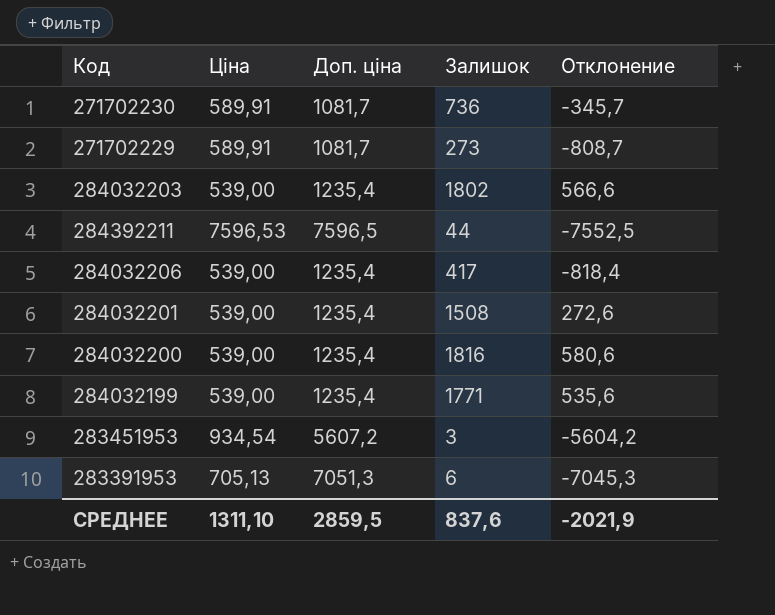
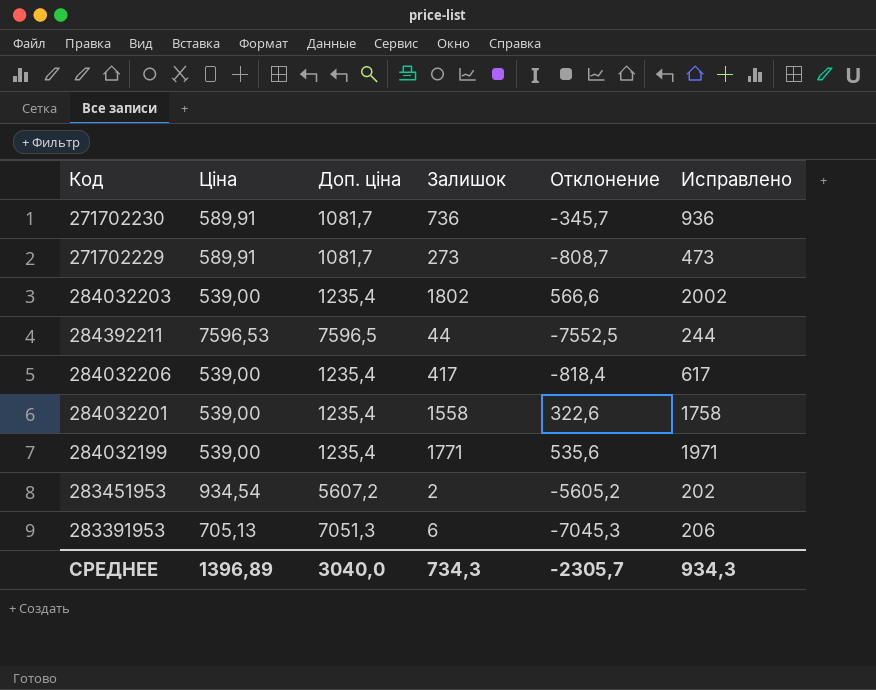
column Исправлено | formula: none -> [Залишок] + 200
row 284032200: 539,00 | 1235,4 | 1816 | 580,6 -> none
284032201 | Залишок: 1508 -> 1558
284032201 | Отклонение: 272,6 -> 322,6
283451953 | Залишок: 3 -> 2
283451953 | Отклонение: -5604,2 -> -5605,2
СРЕДНЕЕ | Ціна: 1311,10 -> 1396,89
СРЕДНЕЕ | Доп. ціна: 2859,5 -> 3040,0
СРЕДНЕЕ | Залишок: 837,6 -> 734,3
СРЕДНЕЕ | Отклонение: -2021,9 -> -2305,7

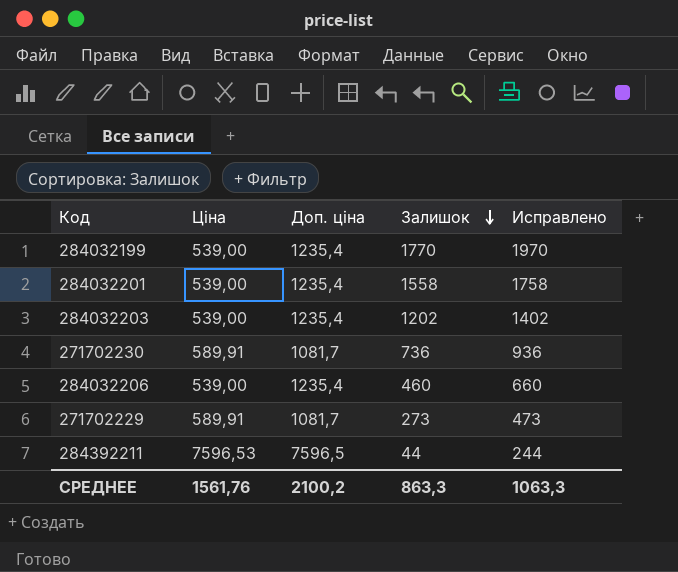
row order: none -> Залишок descending
column Отклонение | formula: [Залишок] - [Доп. ціна] -> none
row 283451953: 934,54 | 5607,2 | 2 | -5605,2 | 202 -> none
row 283391953: 705,13 | 7051,3 | 6 | -7045,3 | 206 -> none
284032199 | Залишок: 1771 -> 1770
284032199 | Исправлено: 1971 -> 1970
284032203 | Залишок: 1802 -> 1202
284032203 | Исправлено: 2002 -> 1402
284032206 | Залишок: 417 -> 460
284032206 | Исправлено: 617 -> 660
СРЕДНЕЕ | Ціна: 1396,89 -> 1561,76
СРЕДНЕЕ | Доп. ціна: 3040,0 -> 2100,2
СРЕДНЕЕ | Залишок: 734,3 -> 863,3
СРЕДНЕЕ | Исправлено: 934,3 -> 1063,3

